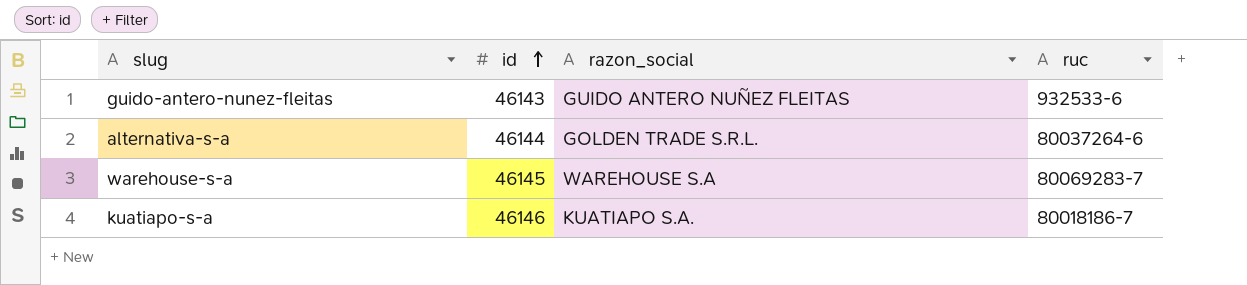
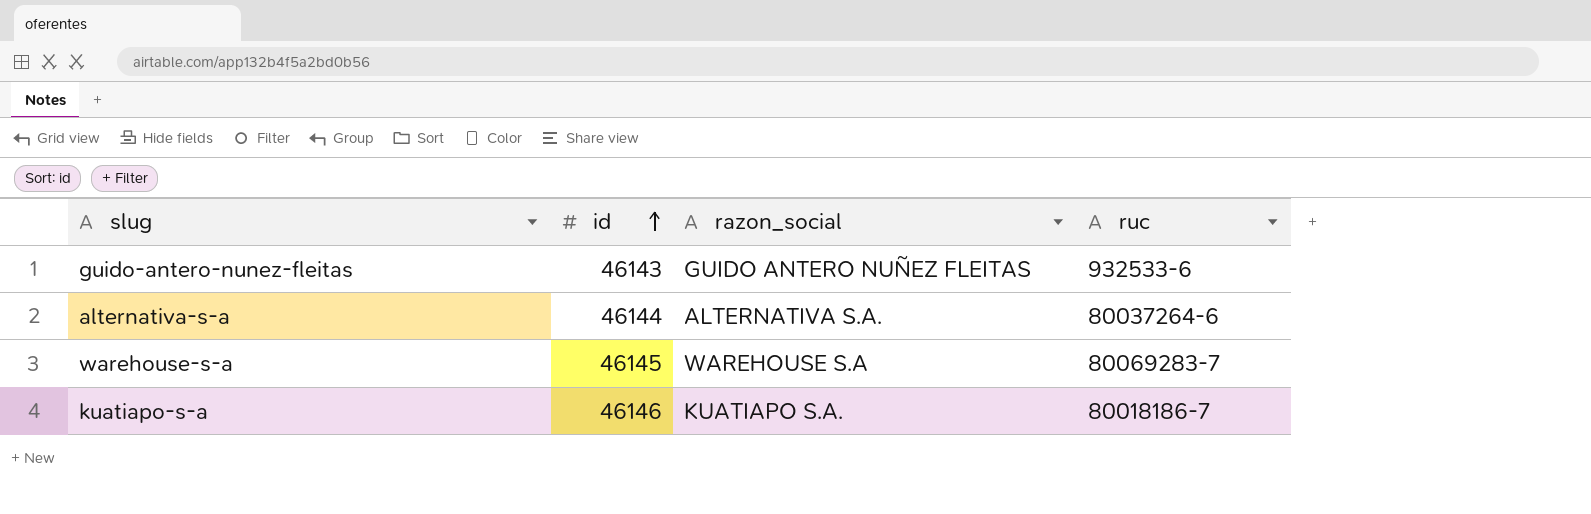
alternativa-s-a | razon_social: GOLDEN TRADE S.R.L. -> ALTERNATIVA S.A.

